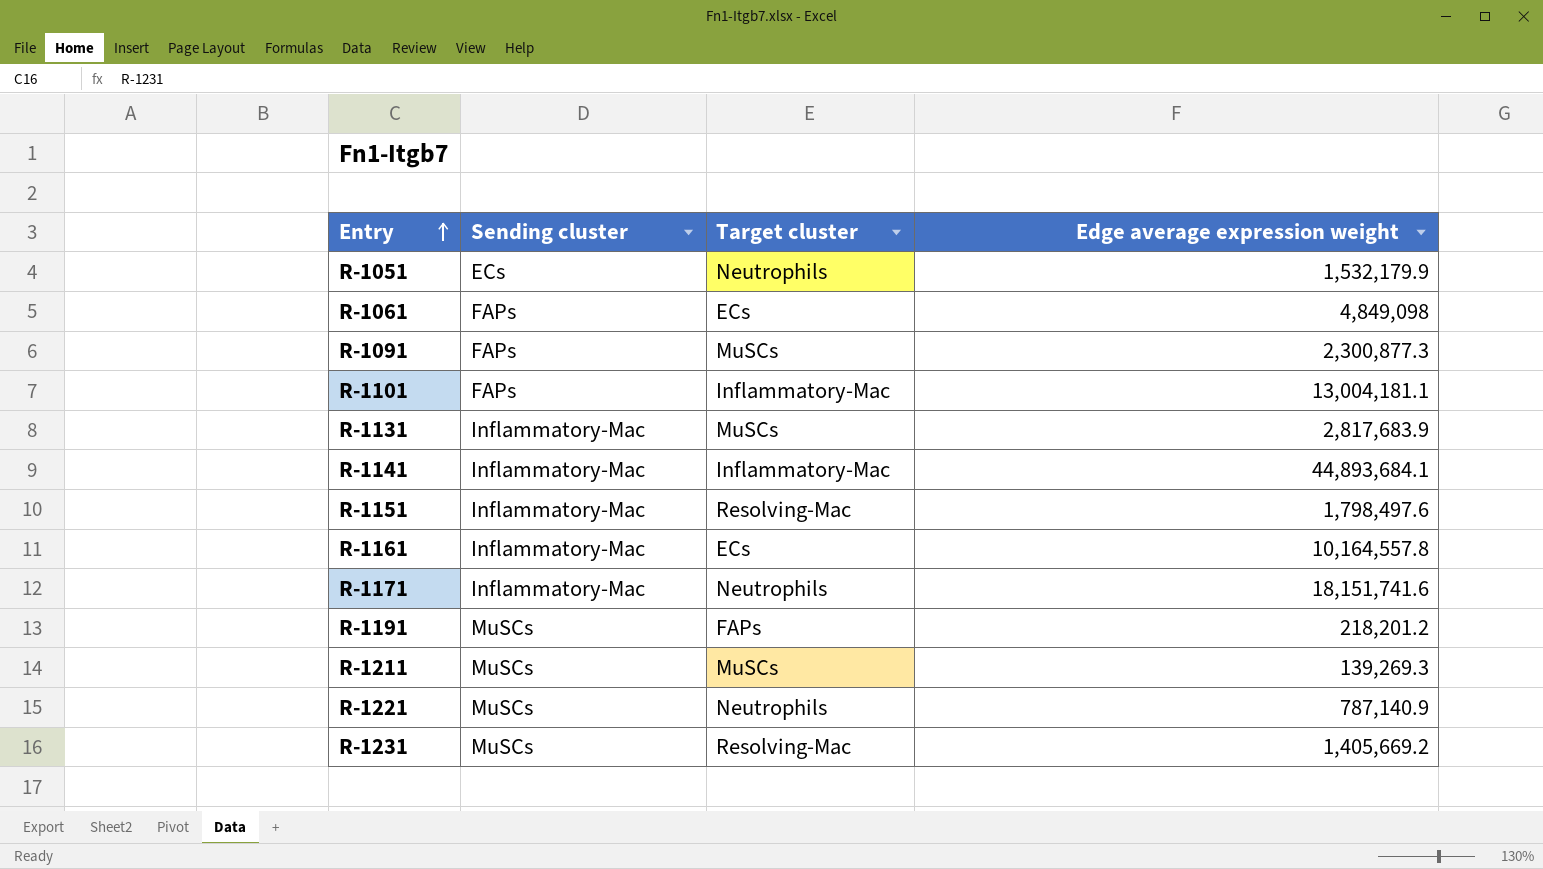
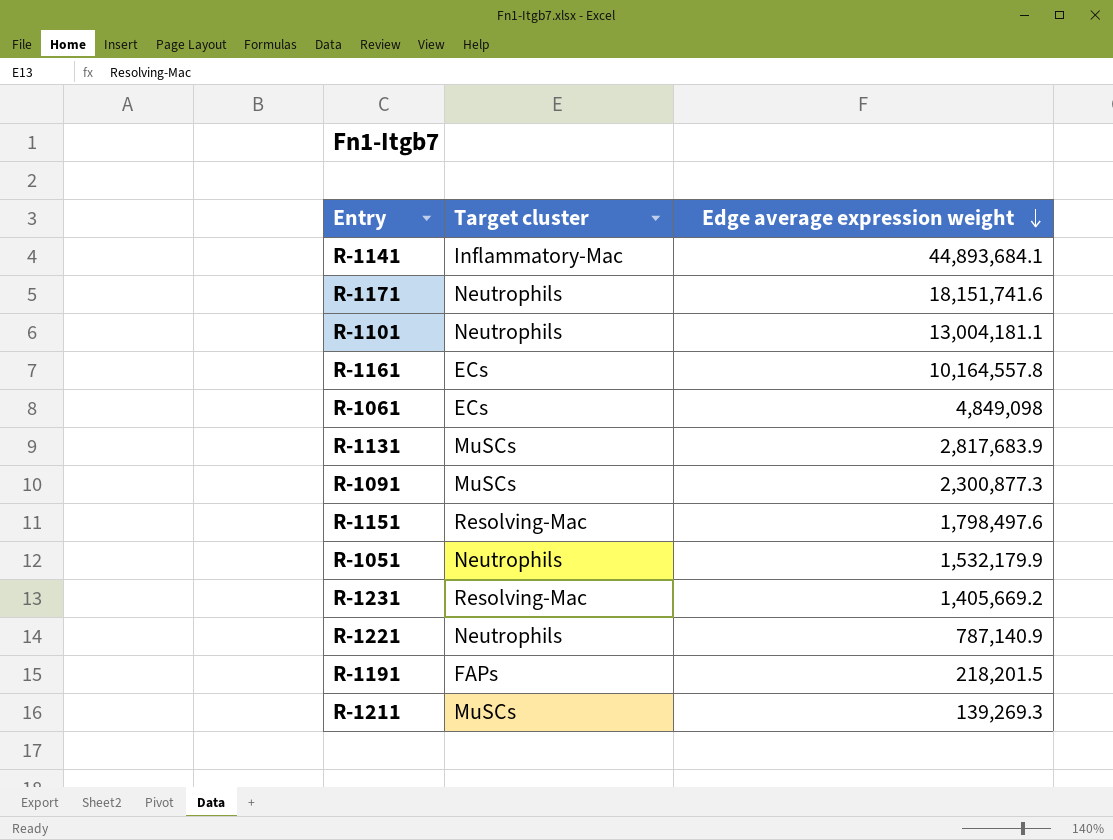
row order: Entry ascending -> Edge average expression weight descending
column Sending cluster | position: 2 -> none
R-1101 | Target cluster: Inflammatory-Mac -> Neutrophils
R-1191 | Edge average expression weight: 218,201.2 -> 218,201.5

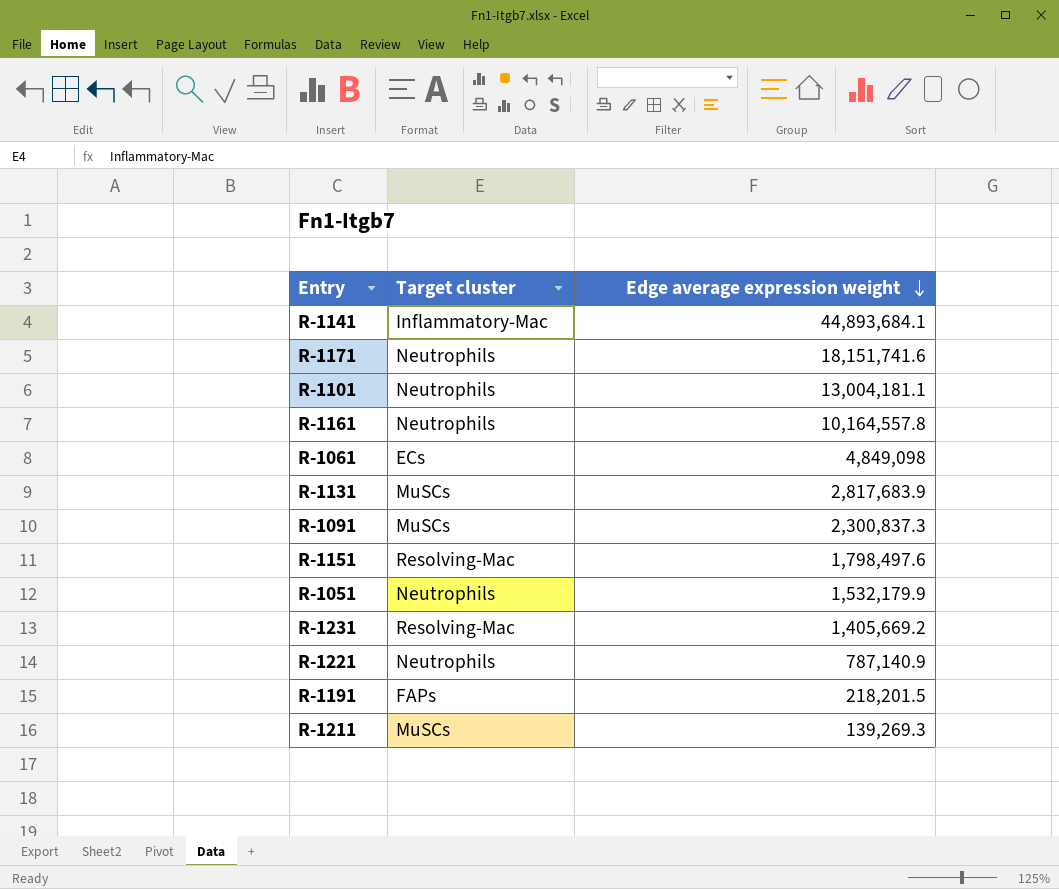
R-1161 | Target cluster: ECs -> Neutrophils
R-1091 | Edge average expression weight: 2,300,877.3 -> 2,300,837.3

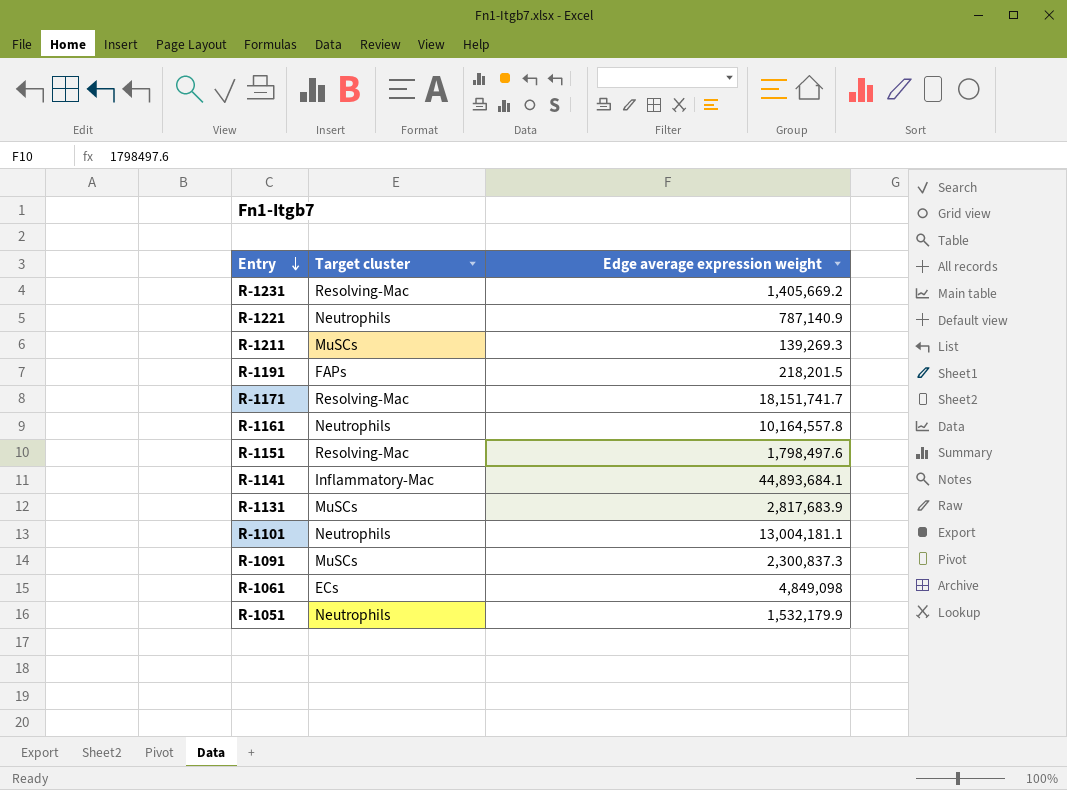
row order: Edge average expression weight descending -> Entry descending
R-1171 | Target cluster: Neutrophils -> Resolving-Mac
R-1171 | Edge average expression weight: 18,151,741.6 -> 18,151,741.7

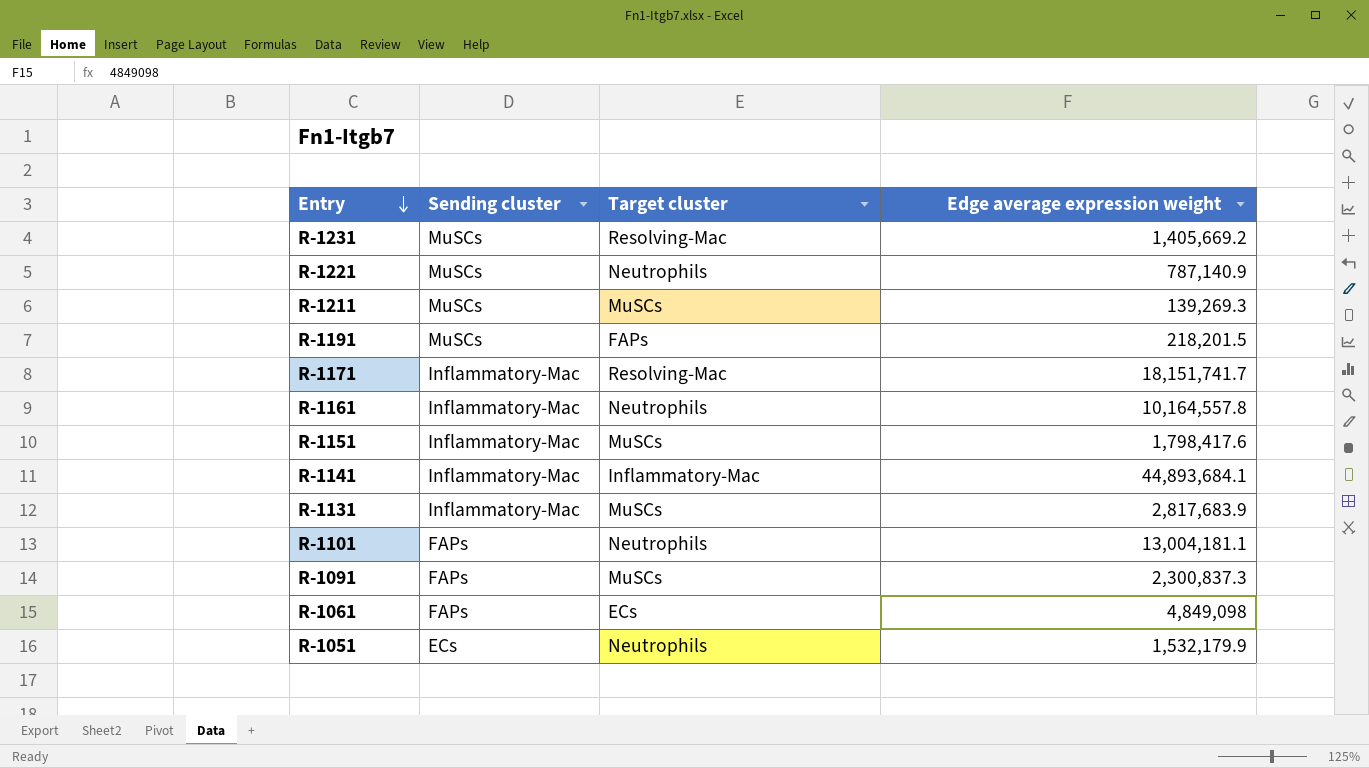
column Sending cluster | position: none -> 2
R-1151 | Target cluster: Resolving-Mac -> MuSCs
R-1151 | Edge average expression weight: 1,798,497.6 -> 1,798,417.6

